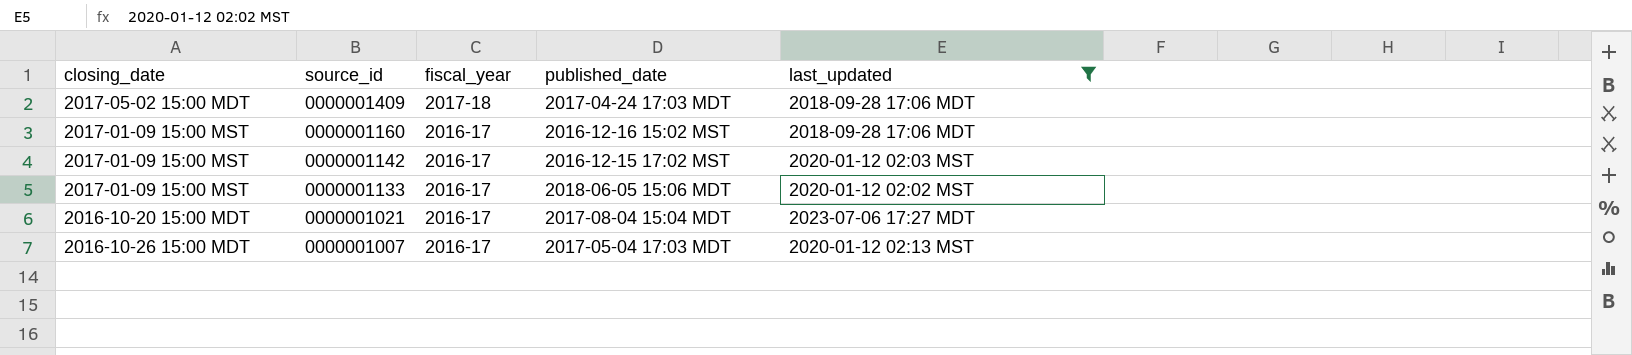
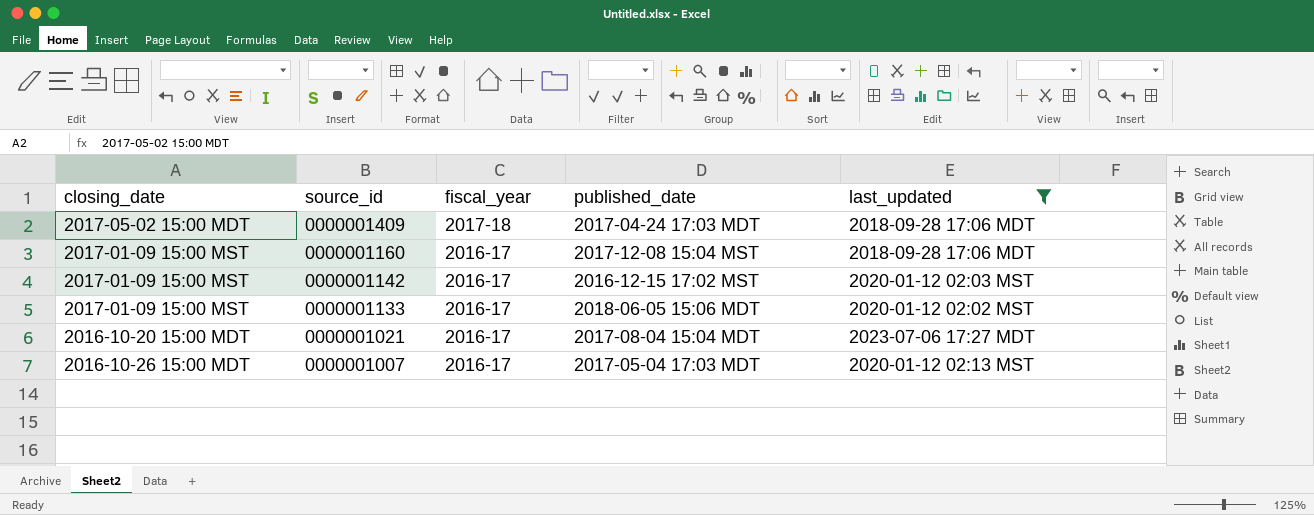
0000001160 | published_date: 2016-12-16 15:02 MST -> 2017-12-08 15:04 MST

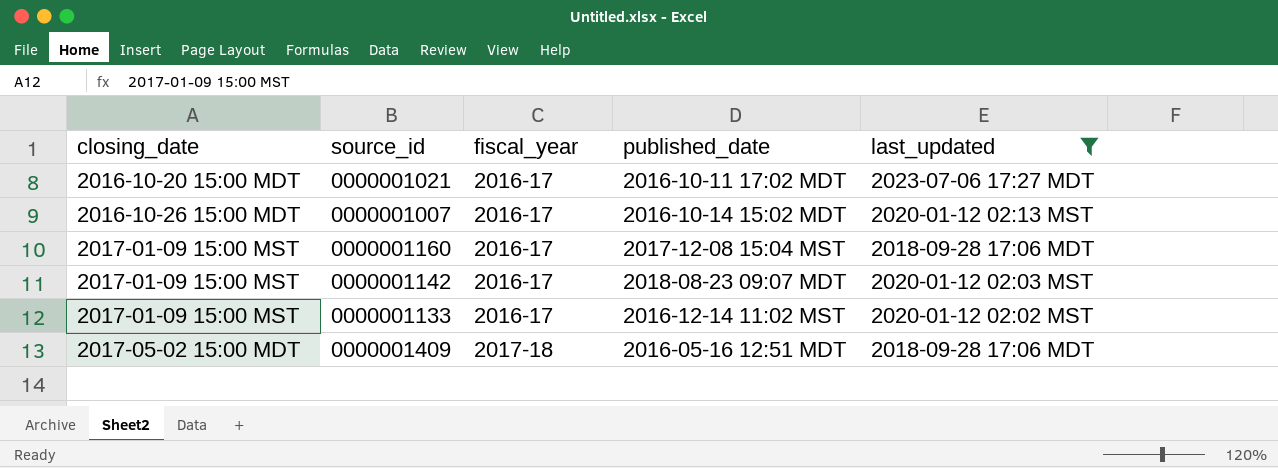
row order: source_id descending -> closing_date ascending
0000001021 | published_date: 2017-08-04 15:04 MDT -> 2016-10-11 17:02 MDT
0000001007 | published_date: 2017-05-04 17:03 MDT -> 2016-10-14 15:02 MDT
0000001142 | published_date: 2016-12-15 17:02 MST -> 2018-08-23 09:07 MDT
0000001133 | published_date: 2018-06-05 15:06 MDT -> 2016-12-14 11:02 MST
0000001409 | published_date: 2017-04-24 17:03 MDT -> 2016-05-16 12:51 MDT

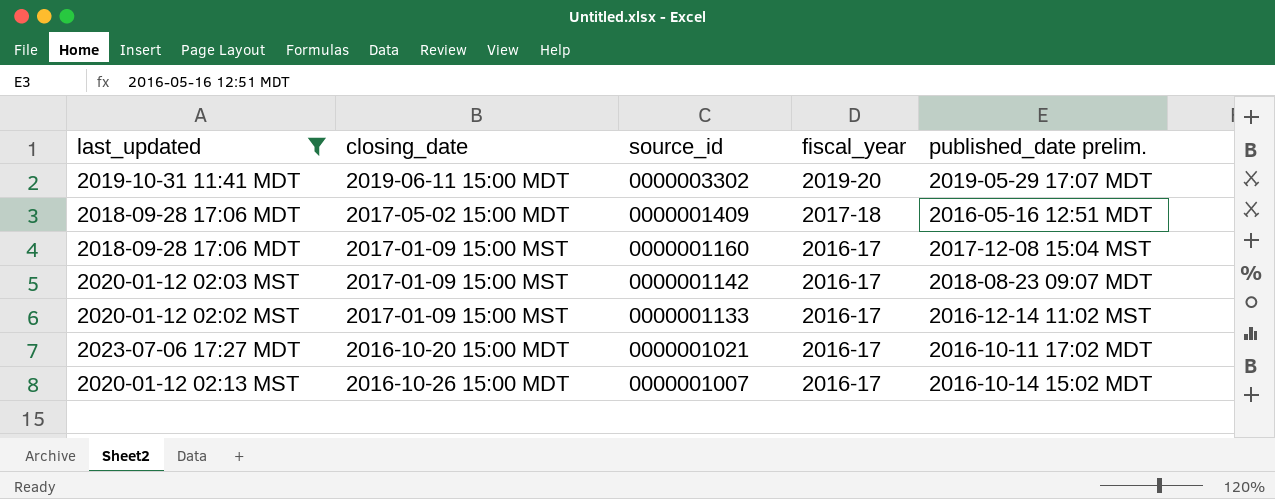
row order: closing_date ascending -> source_id descending
column last_updated | position: 5 -> 1
column name: published_date -> published_date prelim.
row 0000003302: none -> 2019-10-31 11:41 MDT | 2019-06-11 15:00 MDT | 2019-20 | 2019-05-29 17:07 MDT

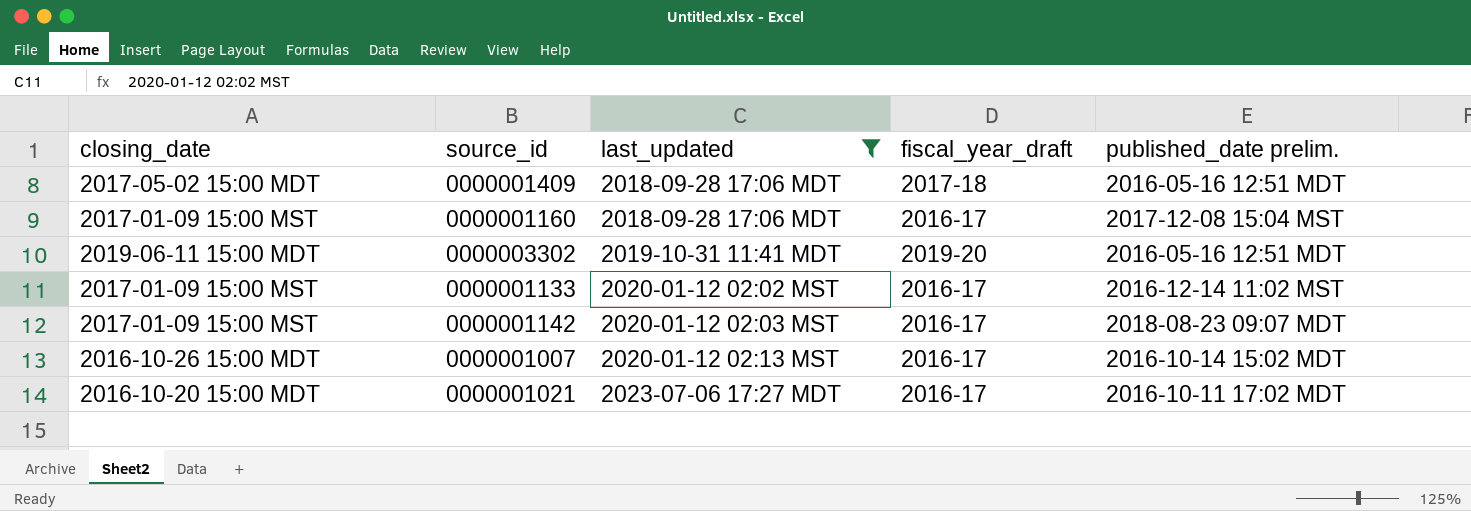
row order: source_id descending -> last_updated ascending
column last_updated | position: 1 -> 3
column name: fiscal_year -> fiscal_year_draft
0000003302 | published_date prelim.: 2019-05-29 17:07 MDT -> 2016-05-16 12:51 MDT

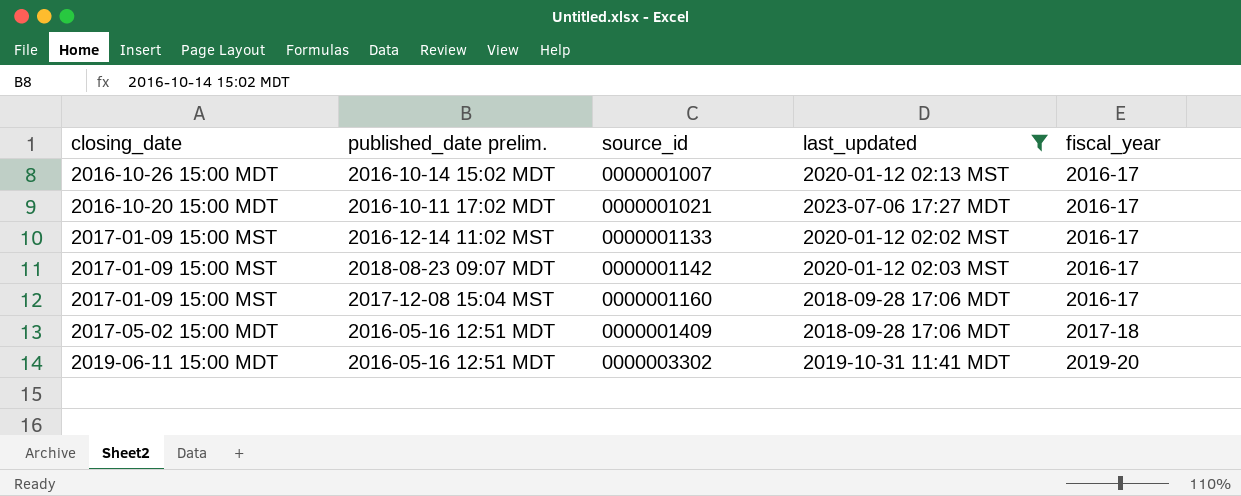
row order: last_updated ascending -> source_id ascending
column published_date prelim. | position: 5 -> 2
column name: fiscal_year_draft -> fiscal_year

